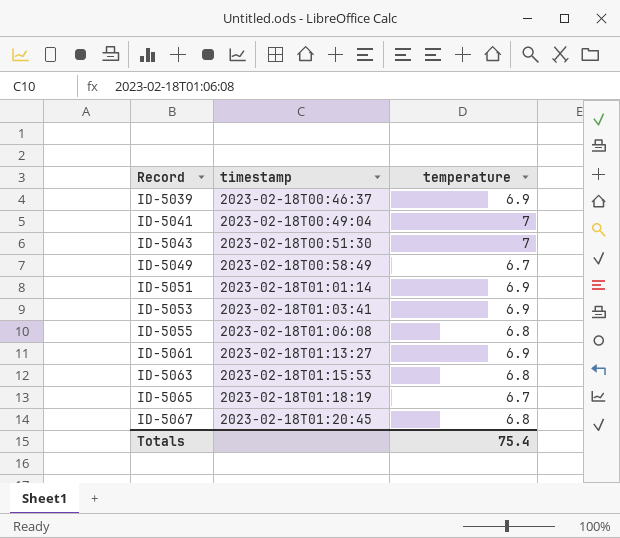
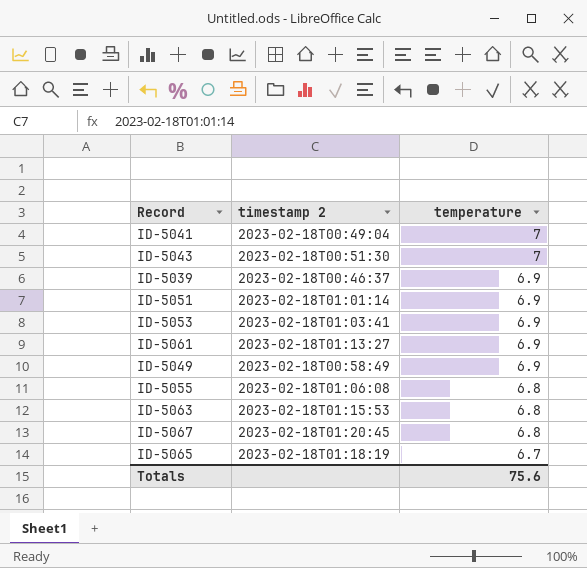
row order: Record ascending -> temperature descending
column name: timestamp -> timestamp 2
ID-5049 | temperature: 6.7 -> 6.9
Totals | temperature: 75.4 -> 75.6

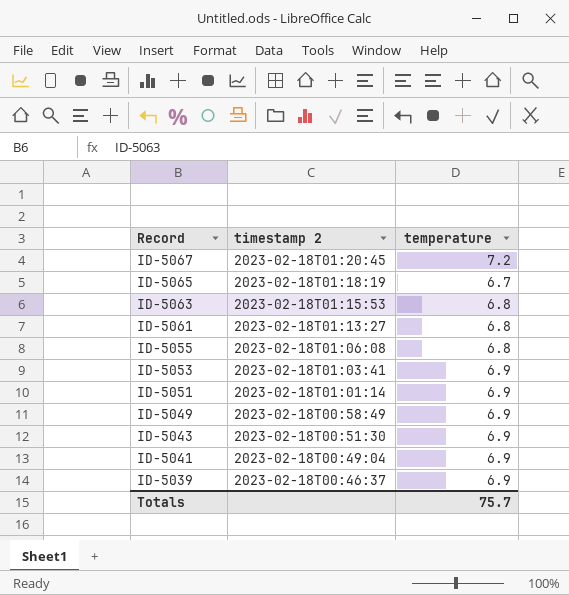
row order: temperature descending -> Record descending
ID-5067 | temperature: 6.8 -> 7.2
ID-5061 | temperature: 6.9 -> 6.8
ID-5043 | temperature: 7 -> 6.9
ID-5041 | temperature: 7 -> 6.9
Totals | temperature: 75.6 -> 75.7

